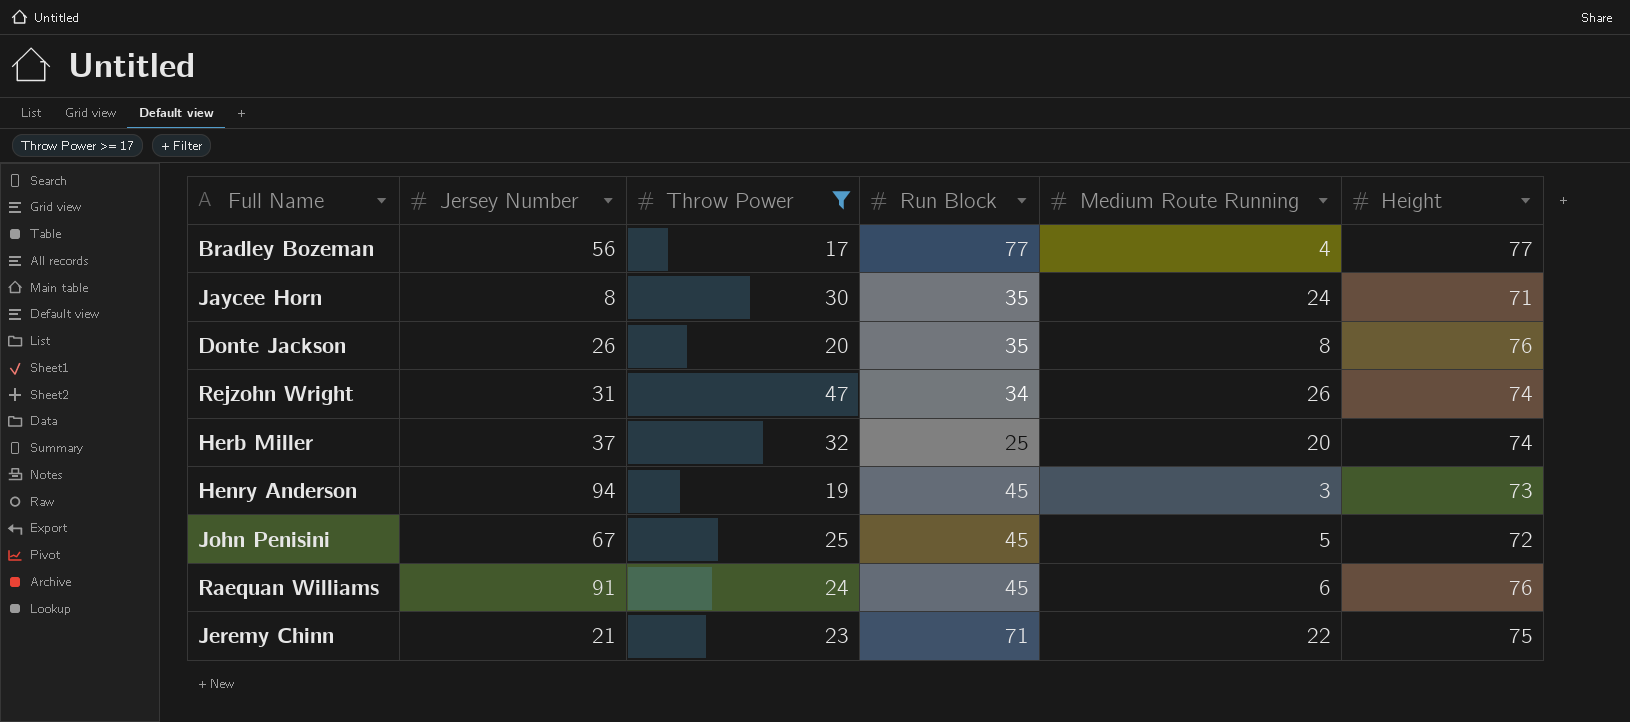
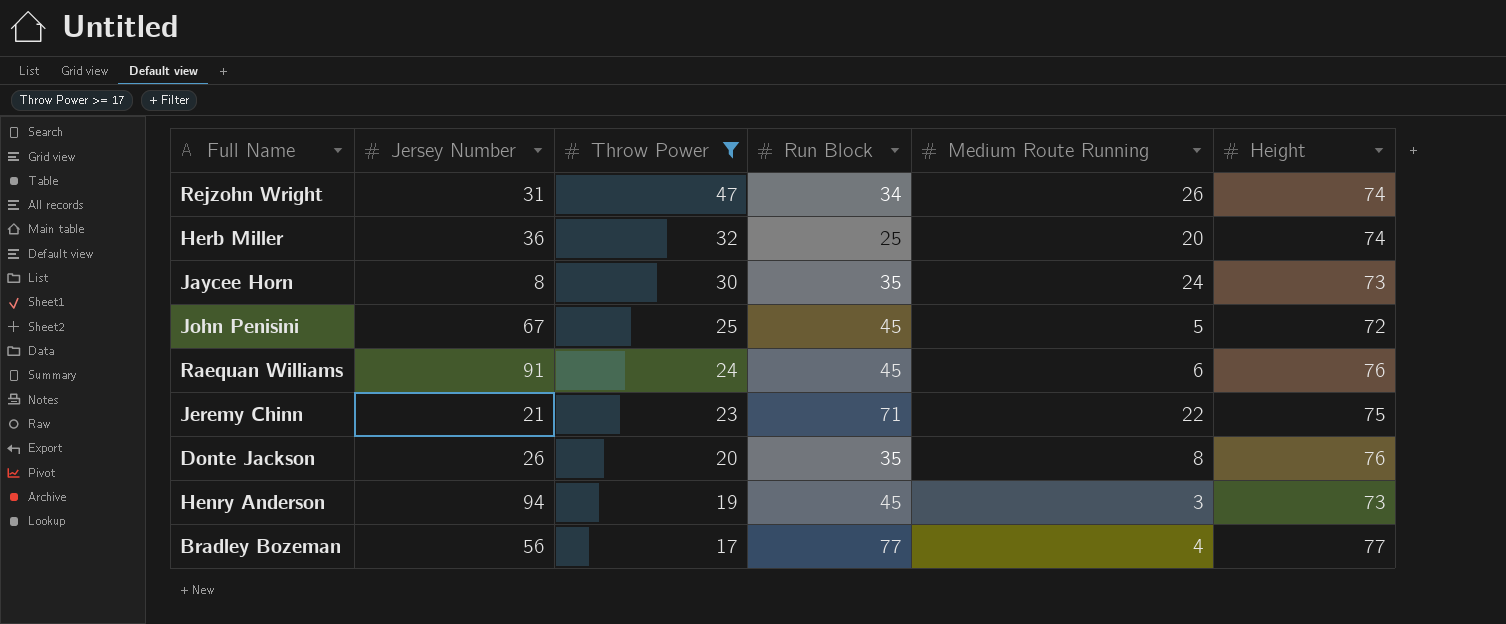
row order: none -> Throw Power descending
Herb Miller | Jersey Number: 37 -> 36
Jaycee Horn | Height: 71 -> 73

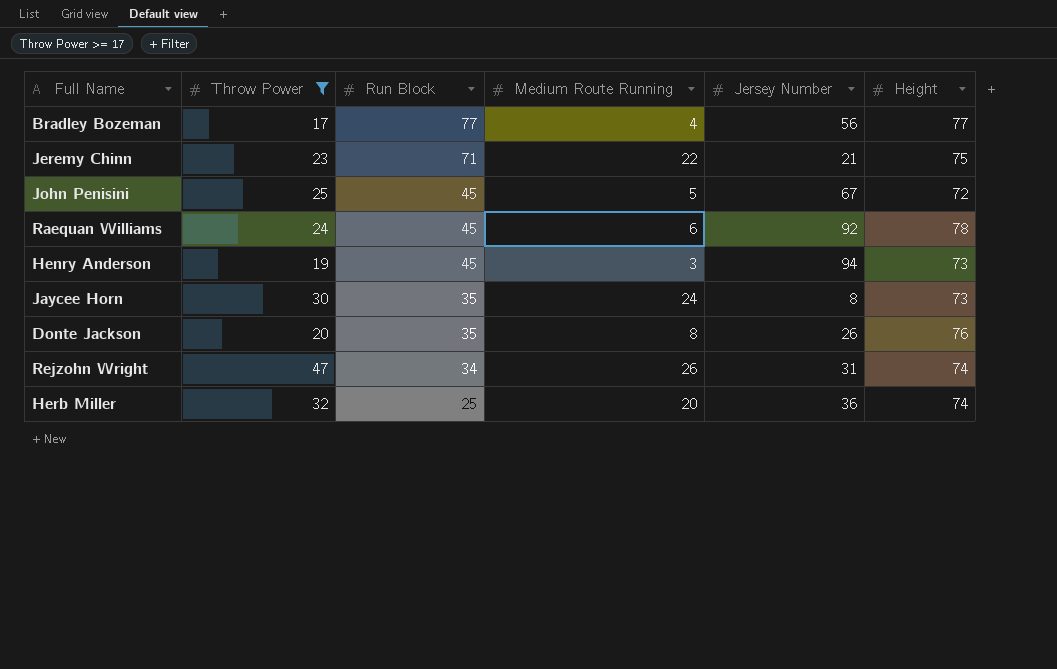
row order: Throw Power descending -> Run Block descending
column Jersey Number | position: 2 -> 5
Raequan Williams | Jersey Number: 91 -> 92
Raequan Williams | Height: 76 -> 78

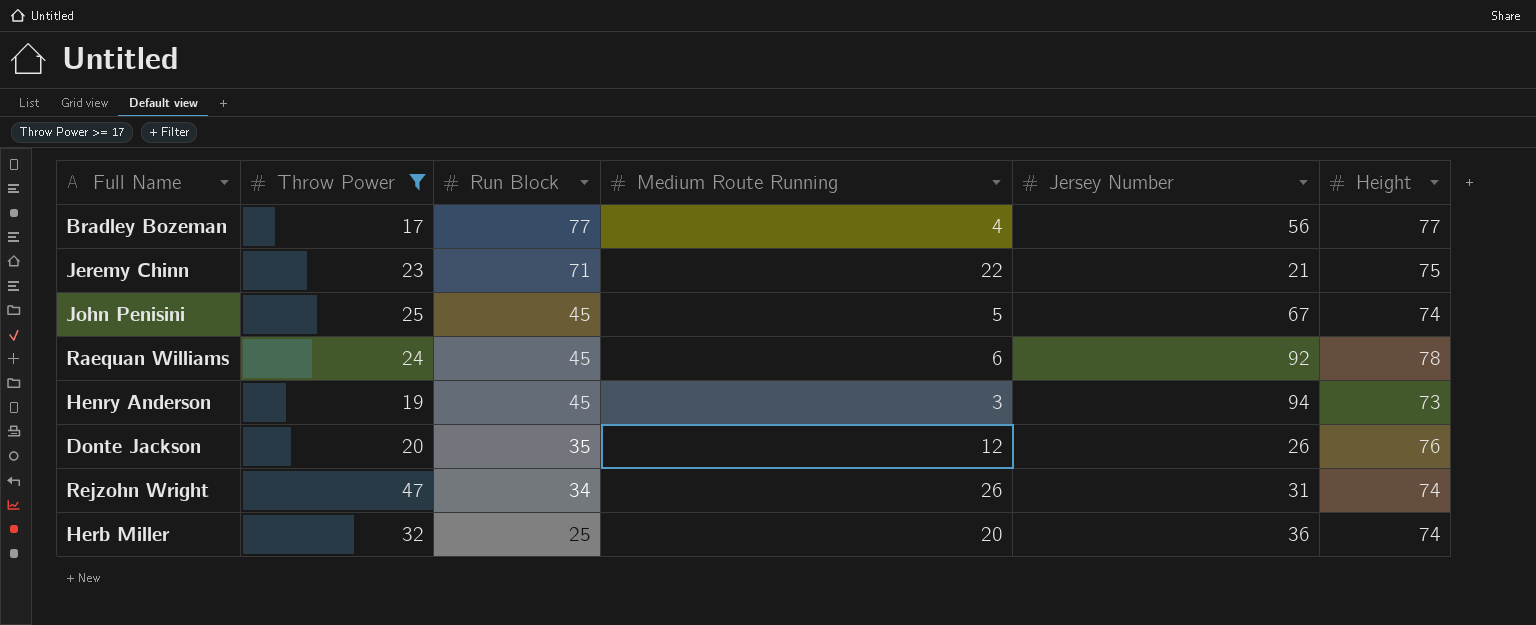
row Jaycee Horn: 30 | 35 | 24 | 8 | 73 -> none
John Penisini | Height: 72 -> 74
Donte Jackson | Medium Route Running: 8 -> 12

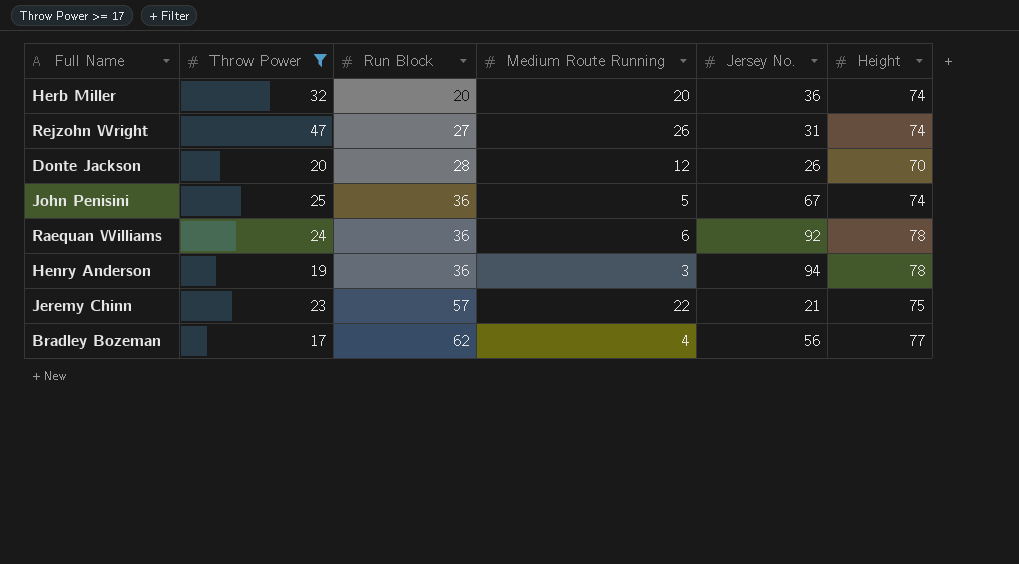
row order: Run Block descending -> Run Block ascending
column name: Jersey Number -> Jersey No.
Herb Miller | Run Block: 25 -> 20
Rejzohn Wright | Run Block: 34 -> 27
Donte Jackson | Run Block: 35 -> 28
Donte Jackson | Height: 76 -> 70
John Penisini | Run Block: 45 -> 36
Raequan Williams | Run Block: 45 -> 36
Henry Anderson | Run Block: 45 -> 36
Henry Anderson | Height: 73 -> 78
Jeremy Chinn | Run Block: 71 -> 57
Bradley Bozeman | Run Block: 77 -> 62

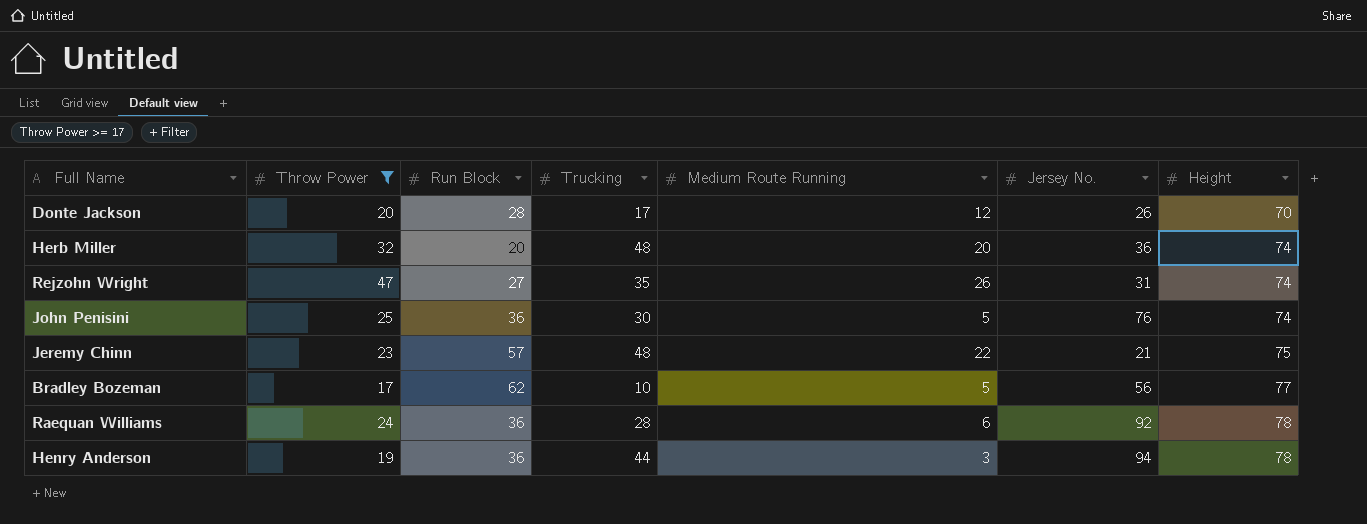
row order: Run Block ascending -> Height ascending
column Trucking | position: none -> 4
John Penisini | Jersey No.: 67 -> 76
Bradley Bozeman | Medium Route Running: 4 -> 5

